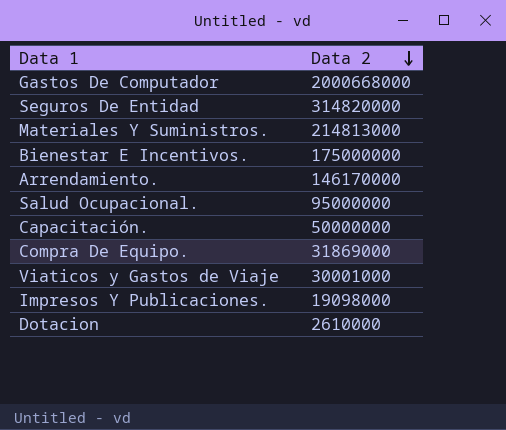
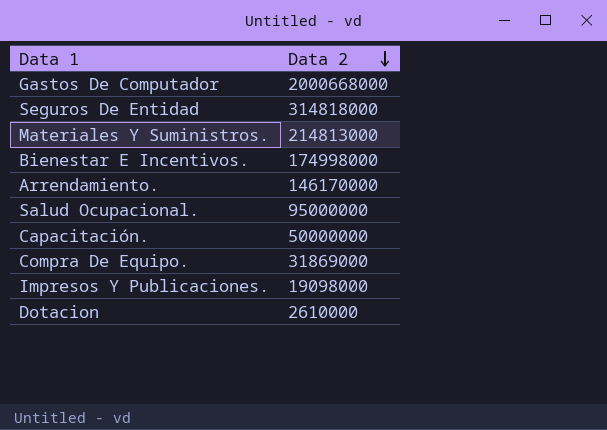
row Viaticos y Gastos de Viaje: 30001000 -> none
Seguros De Entidad | Data 2: 314820000 -> 314818000
Bienestar E Incentivos. | Data 2: 175000000 -> 174998000

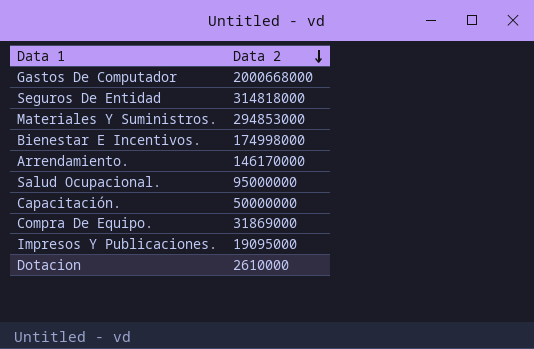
Materiales Y Suministros. | Data 2: 214813000 -> 294853000
Impresos Y Publicaciones. | Data 2: 19098000 -> 19095000

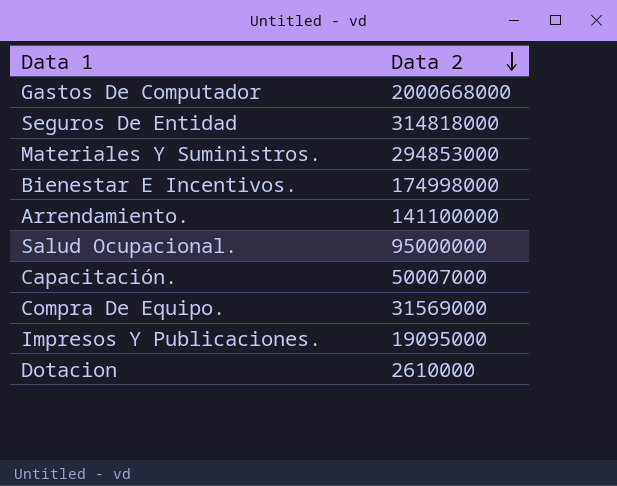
Arrendamiento. | Data 2: 146170000 -> 141100000
Capacitación. | Data 2: 50000000 -> 50007000
Compra De Equipo. | Data 2: 31869000 -> 31569000

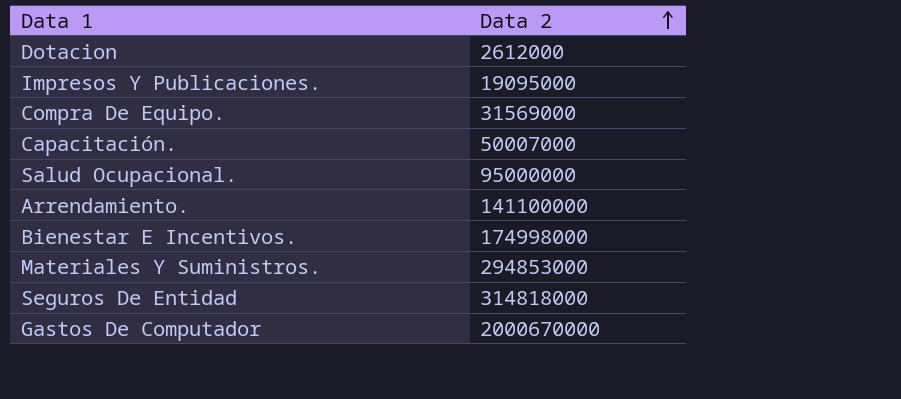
row order: Data 2 descending -> Data 2 ascending
Dotacion | Data 2: 2610000 -> 2612000
Gastos De Computador | Data 2: 2000668000 -> 2000670000

